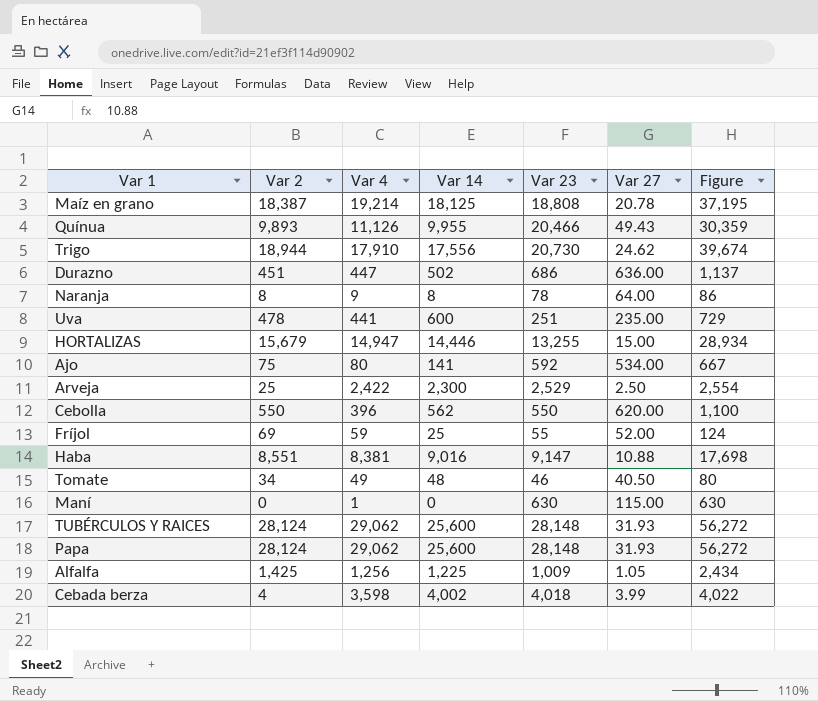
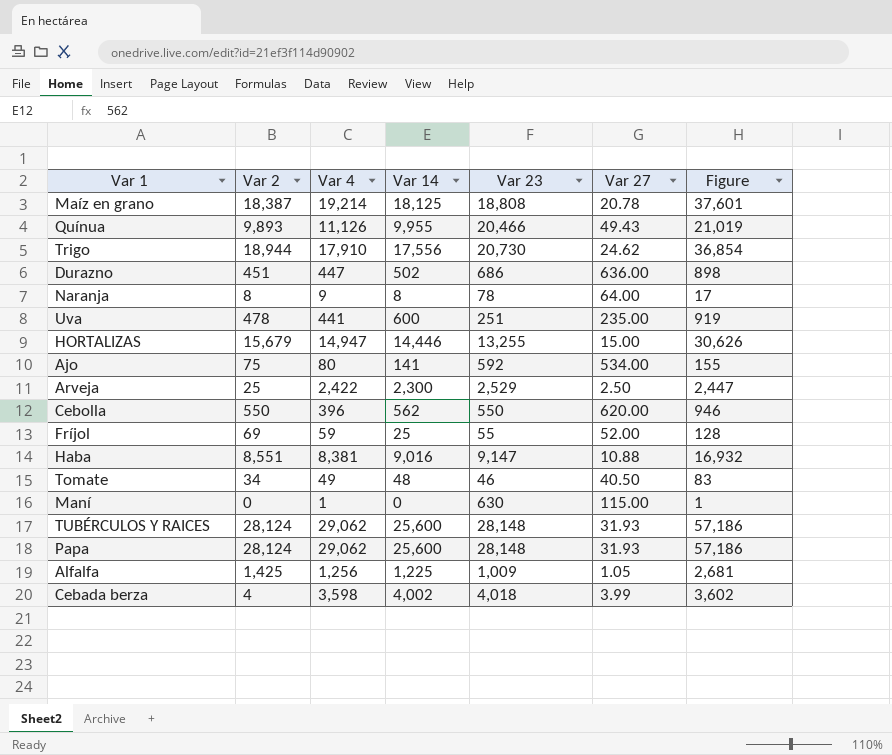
column Figure | formula: [Var 2] + [Var 23] -> [Var 2] + [Var 4]

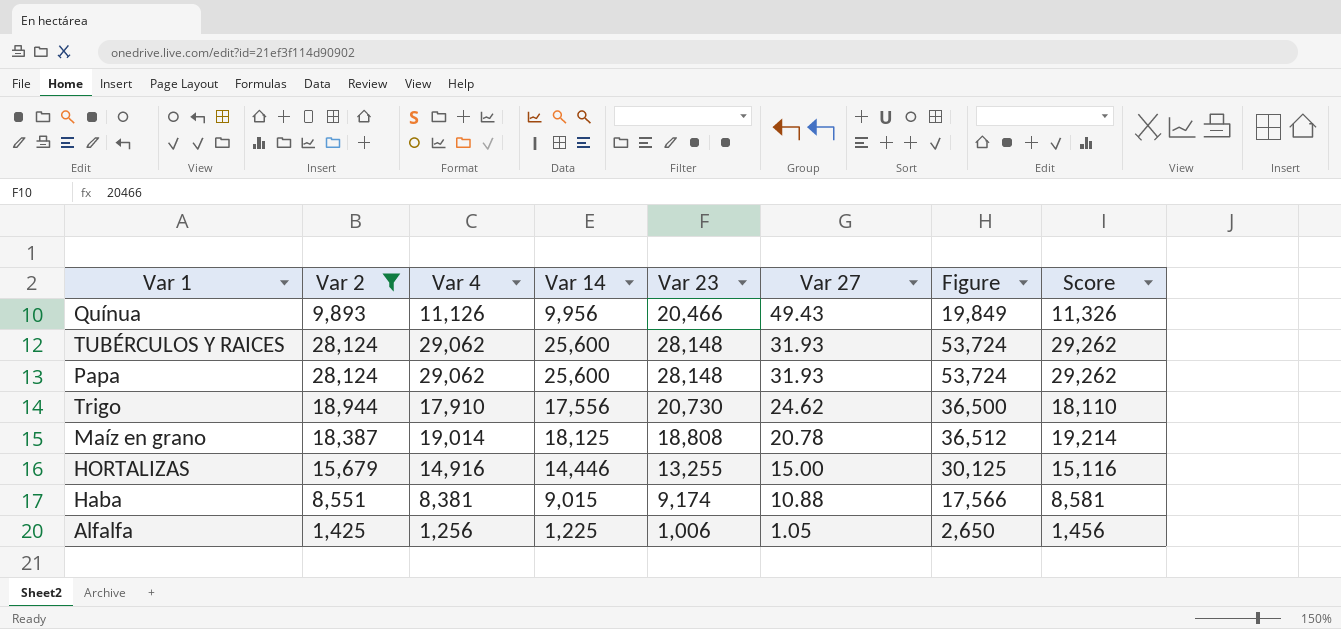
filter: none -> Var 2 >= 1,425
row order: none -> Var 27 descending
column Figure | formula: [Var 2] + [Var 4] -> [Var 2] + [Var 14]
column Score | formula: none -> [Var 4] + 200
Quínua | Var 14: 9,955 -> 9,956
Maíz en grano | Var 4: 19,214 -> 19,014
HORTALIZAS | Var 4: 14,947 -> 14,916
Haba | Var 14: 9,016 -> 9,015
Haba | Var 23: 9,147 -> 9,174
Alfalfa | Var 23: 1,009 -> 1,006

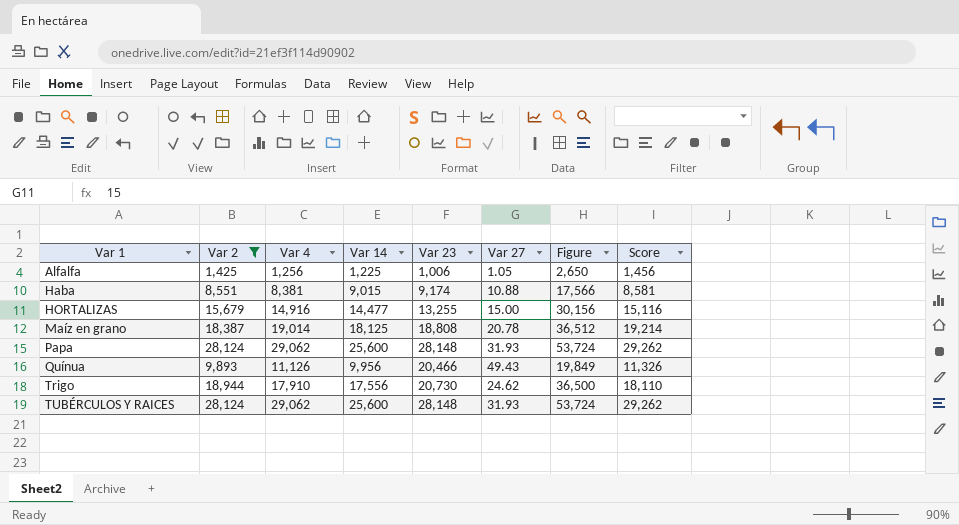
row order: Var 27 descending -> Var 1 ascending
HORTALIZAS | Var 14: 14,446 -> 14,477
HORTALIZAS | Figure: 30,125 -> 30,156

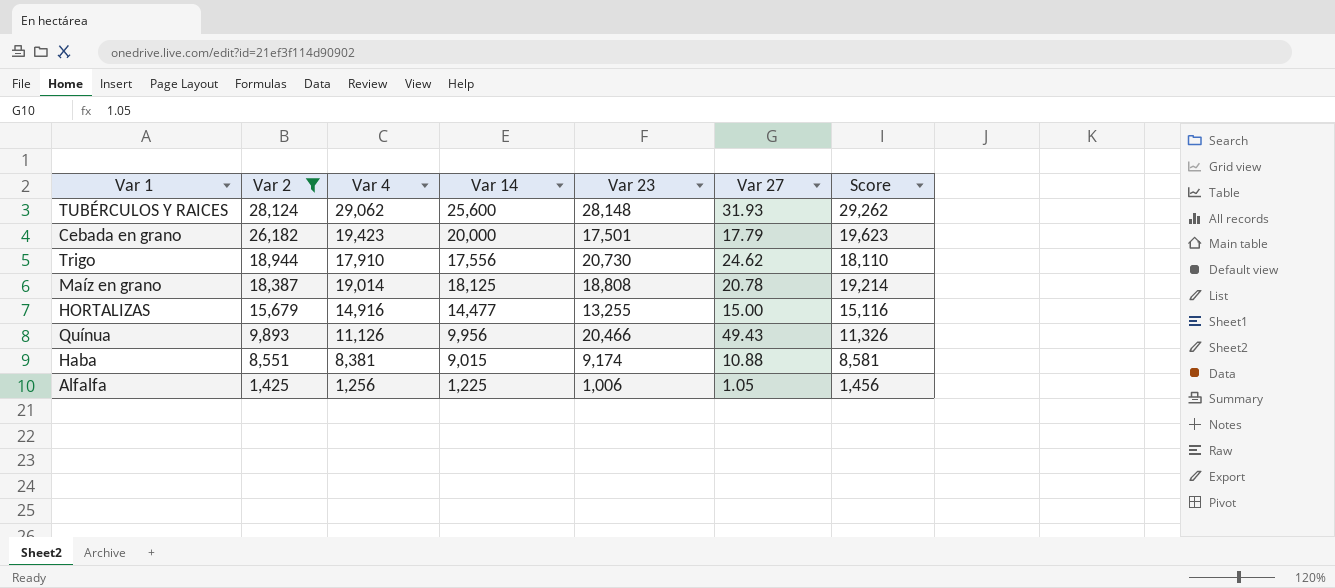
row order: Var 1 ascending -> Var 2 descending
column Figure | formula: [Var 2] + [Var 14] -> none
row Papa: 28,124 | 29,062 | 25,600 | 28,148 | 31.93 | 53,724 | 29,262 -> none
row Cebada en grano: none -> 26,182 | 19,423 | 20,000 | 17,501 | 17.79 | 19,623

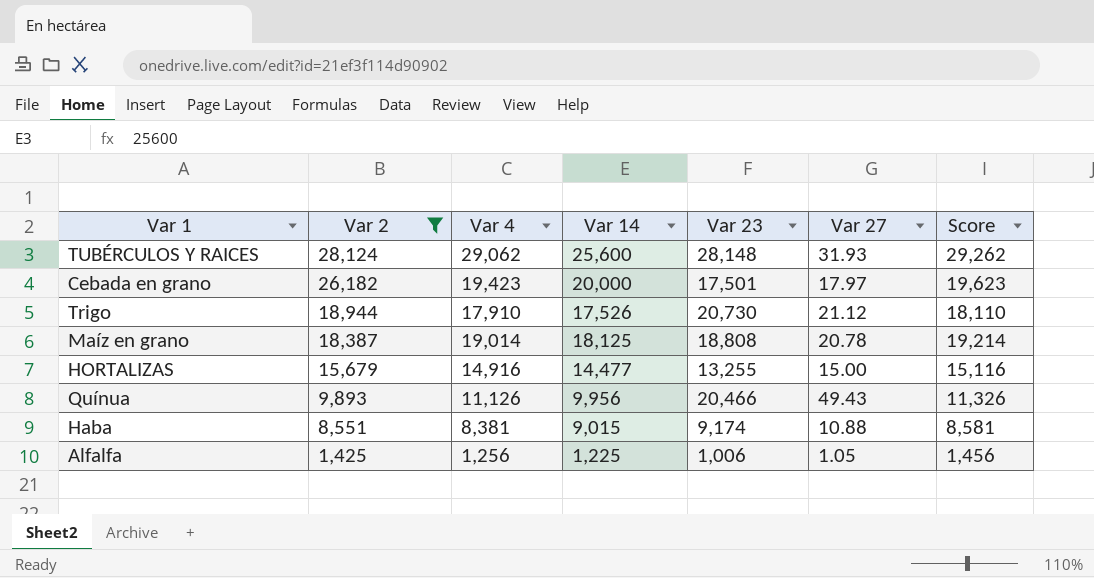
Cebada en grano | Var 27: 17.79 -> 17.97
Trigo | Var 14: 17,556 -> 17,526
Trigo | Var 27: 24.62 -> 21.12

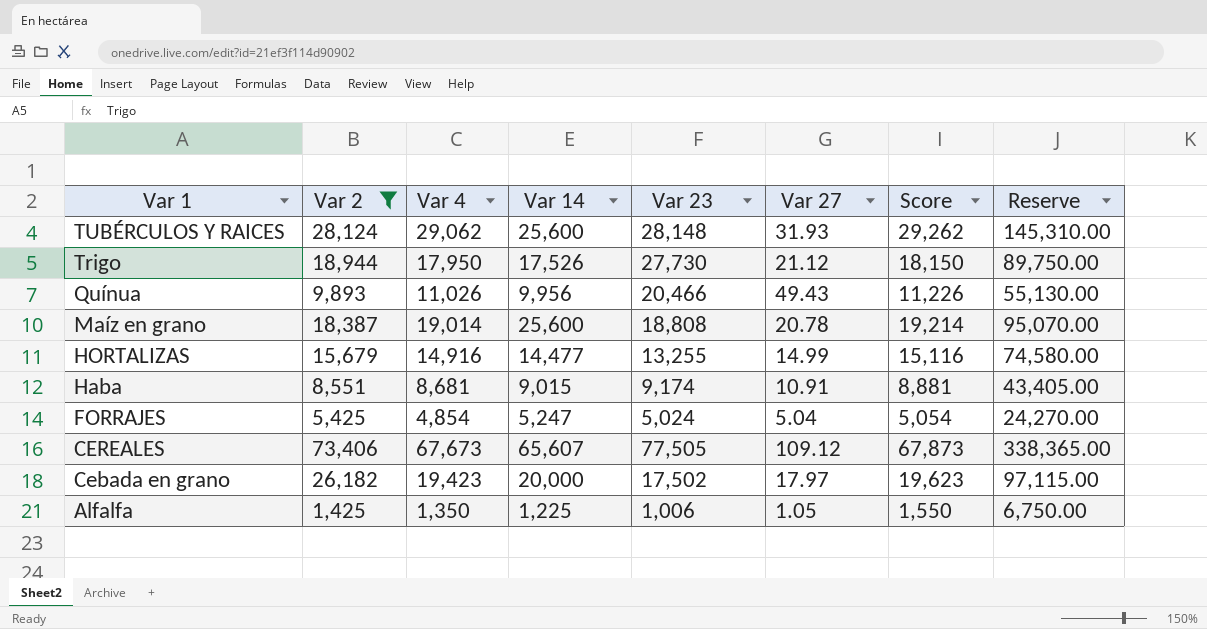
row order: Var 2 descending -> Var 1 descending
column Reserve | formula: none -> [Var 4] * 5
Trigo | Var 4: 17,910 -> 17,950
Trigo | Var 23: 20,730 -> 27,730
Trigo | Score: 18,110 -> 18,150
Quínua | Var 4: 11,126 -> 11,026
Quínua | Score: 11,326 -> 11,226
Maíz en grano | Var 14: 18,125 -> 25,600
HORTALIZAS | Var 27: 15.00 -> 14.99
Haba | Var 4: 8,381 -> 8,681
Haba | Var 27: 10.88 -> 10.91
Haba | Score: 8,581 -> 8,881
row FORRAJES: none -> 5,425 | 4,854 | 5,247 | 5,024 | 5.04 | 5,054 | 24,270.00
row CEREALES: none -> 73,406 | 67,673 | 65,607 | 77,505 | 109.12 | 67,873 | 338,365.00
Cebada en grano | Var 23: 17,501 -> 17,502
Alfalfa | Var 4: 1,256 -> 1,350
Alfalfa | Score: 1,456 -> 1,550

